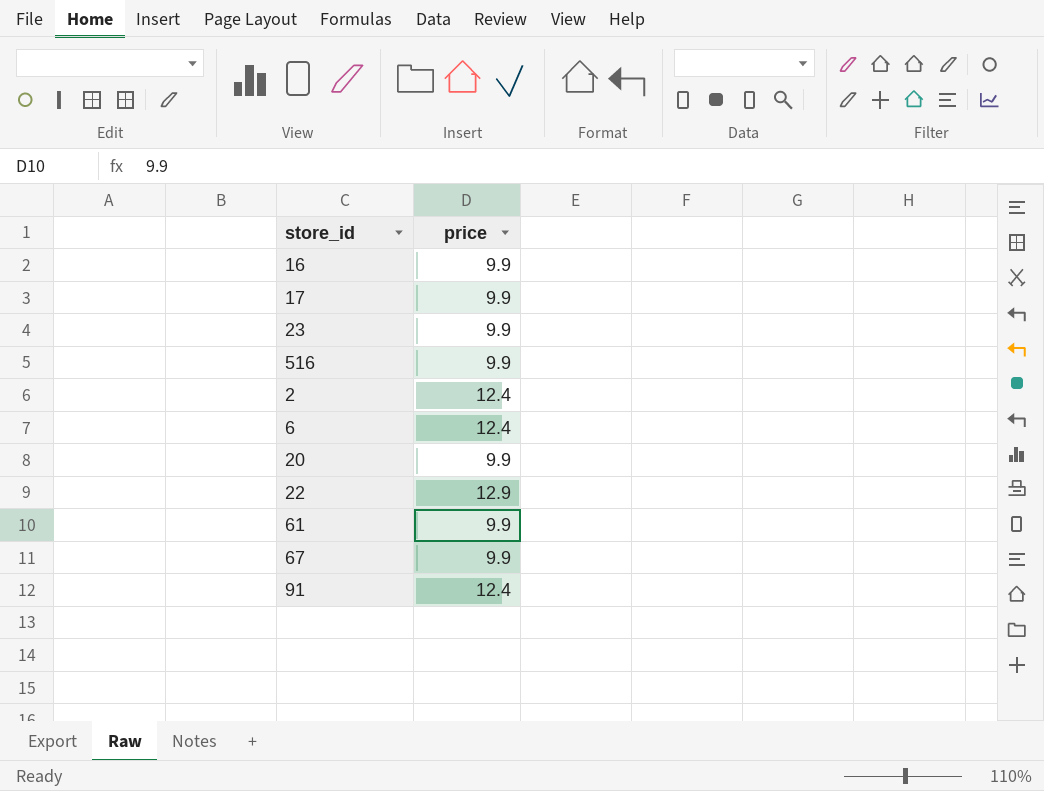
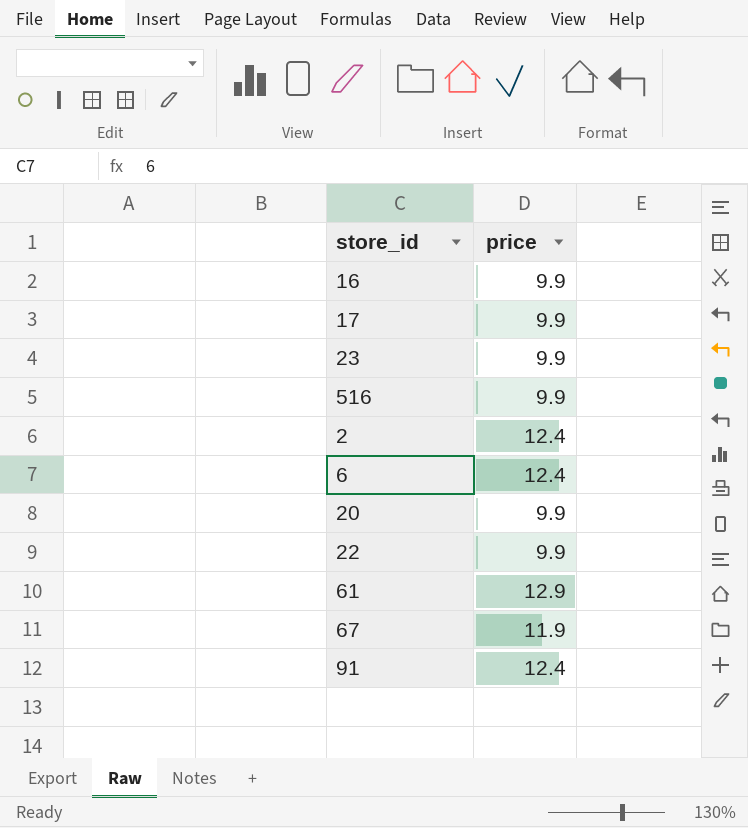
22 | price: 12.9 -> 9.9
61 | price: 9.9 -> 12.9
67 | price: 9.9 -> 11.9

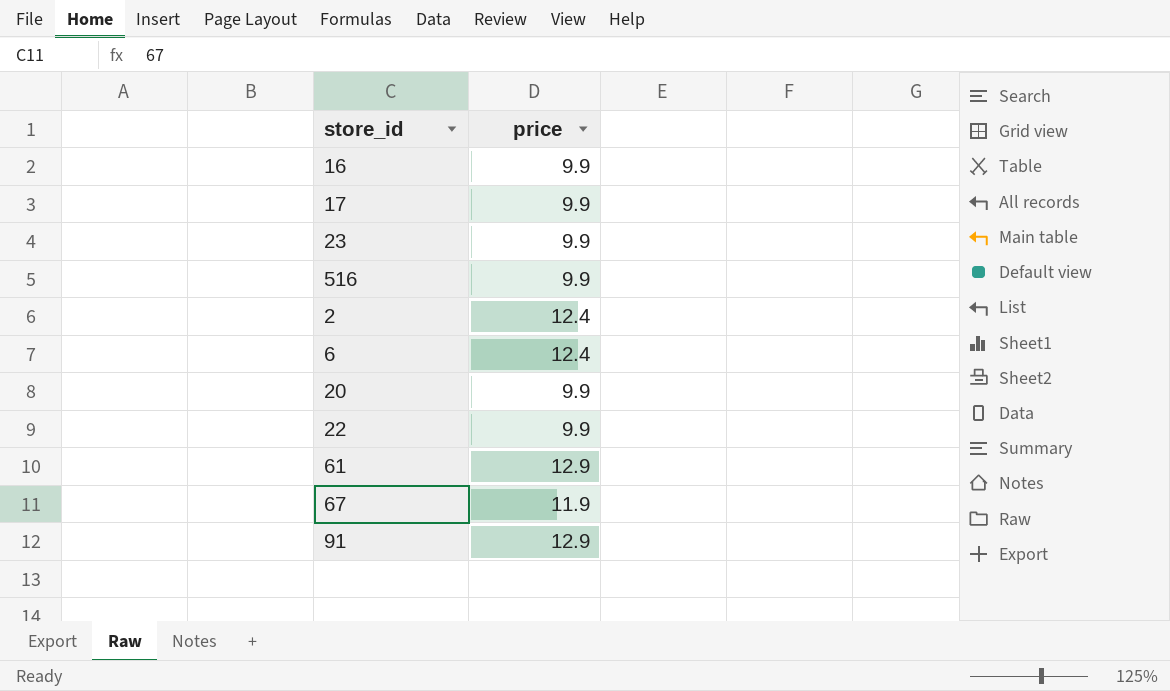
91 | price: 12.4 -> 12.9

